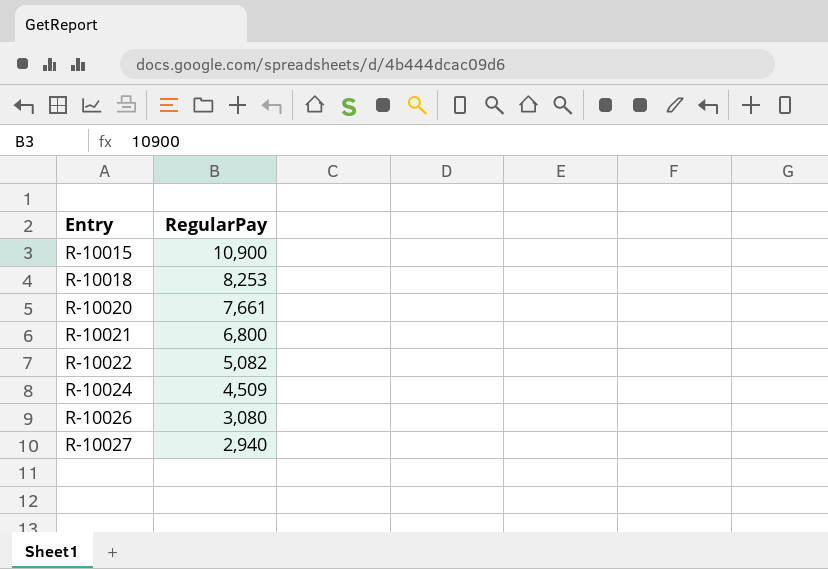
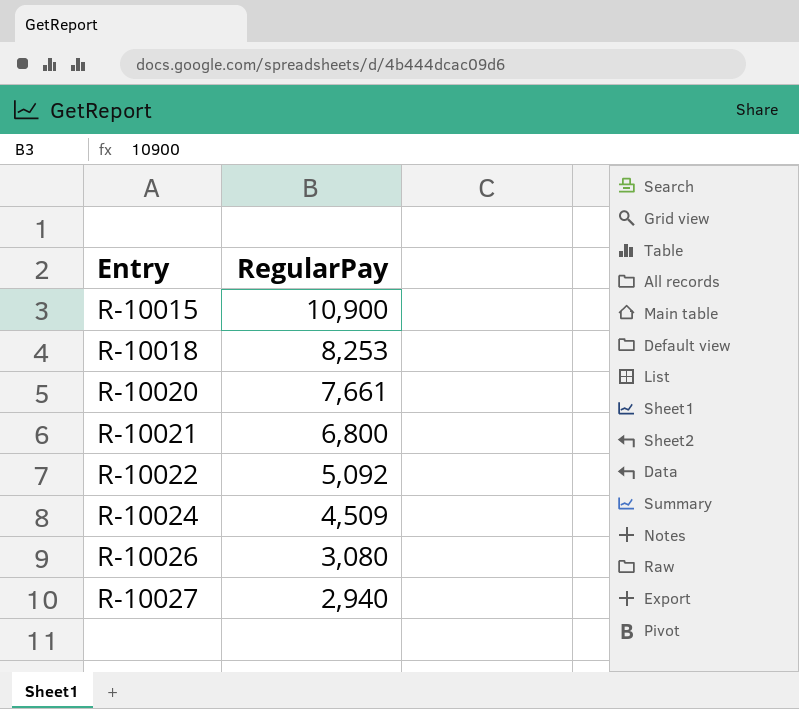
R-10022 | RegularPay: 5,082 -> 5,092

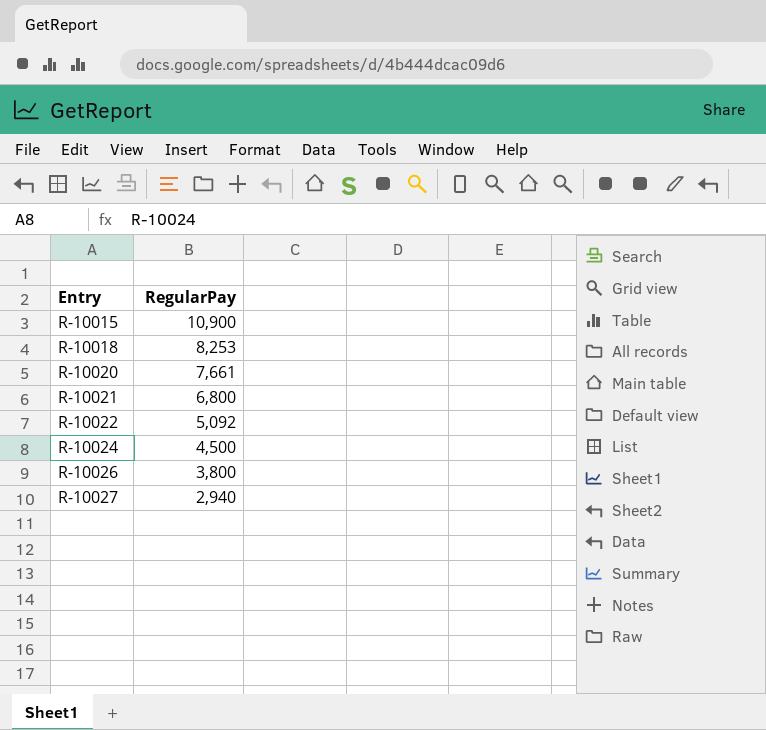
R-10024 | RegularPay: 4,509 -> 4,500
R-10026 | RegularPay: 3,080 -> 3,800

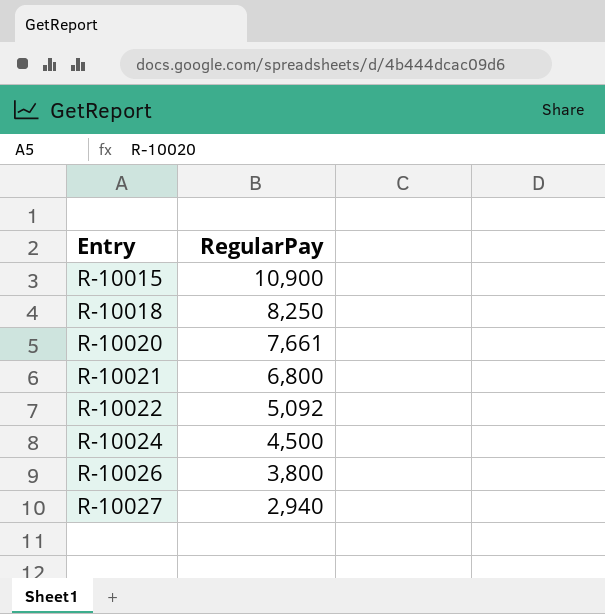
R-10018 | RegularPay: 8,253 -> 8,250

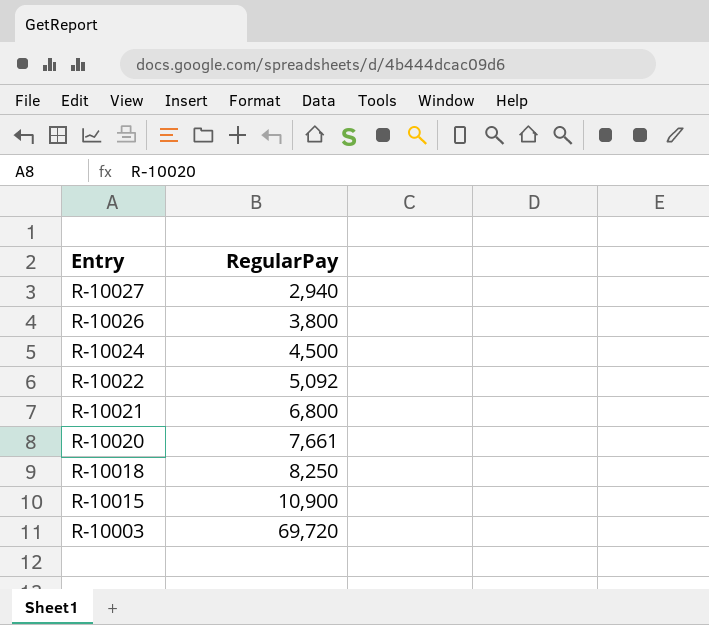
row order: Entry ascending -> Entry descending
row R-10003: none -> 69,720

